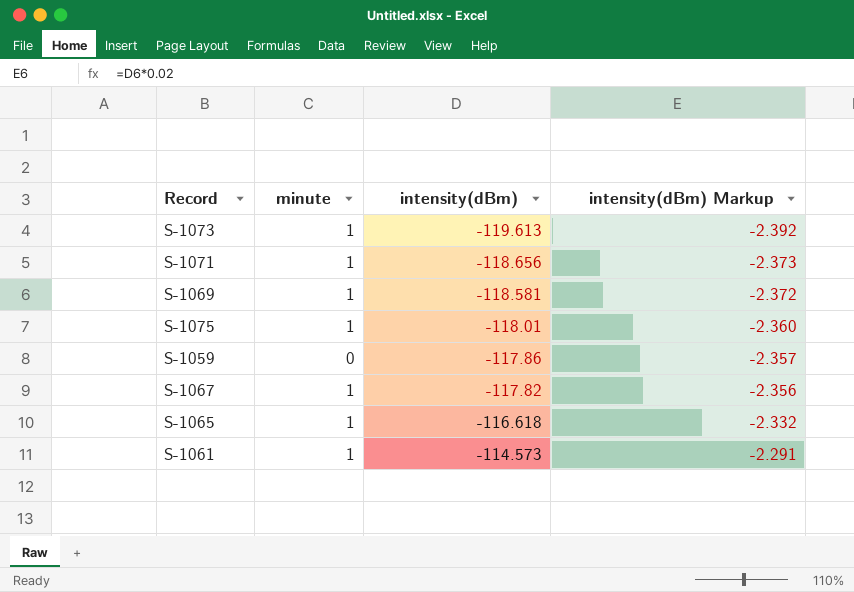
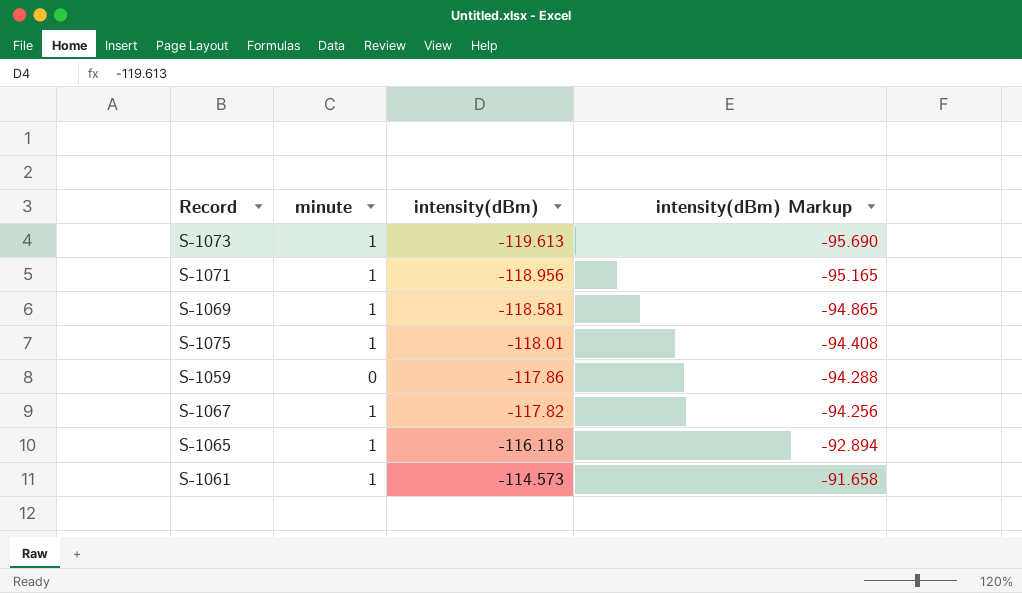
column intensity(dBm) Markup | formula: [intensity(dBm)] * 0.02 -> [intensity(dBm)] * 0.8
S-1071 | intensity(dBm): -118.656 -> -118.956
S-1065 | intensity(dBm): -116.618 -> -116.118

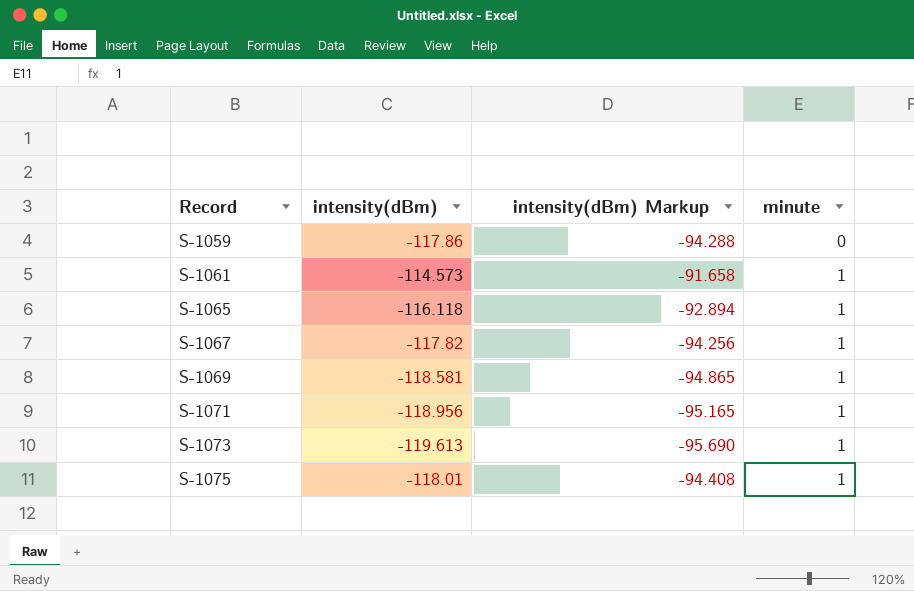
row order: intensity(dBm) ascending -> Record ascending
column minute | position: 2 -> 4

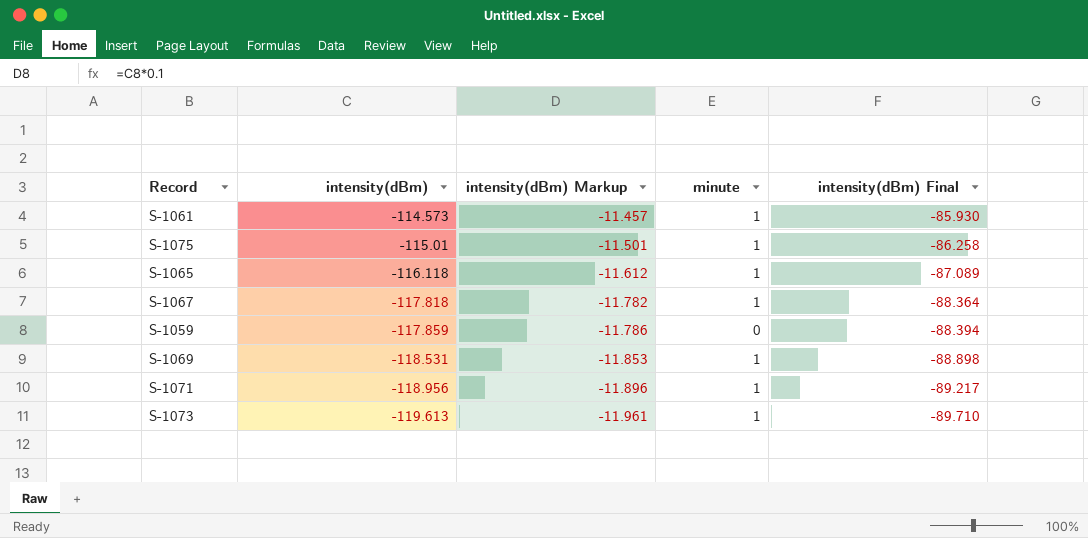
row order: Record ascending -> intensity(dBm) descending
column intensity(dBm) Markup | formula: [intensity(dBm)] * 0.8 -> [intensity(dBm)] * 0.1
column intensity(dBm) Final | formula: none -> [intensity(dBm)] * 0.75
S-1075 | intensity(dBm): -118.01 -> -115.01
S-1067 | intensity(dBm): -117.82 -> -117.818
S-1059 | intensity(dBm): -117.86 -> -117.859
S-1069 | intensity(dBm): -118.581 -> -118.531

